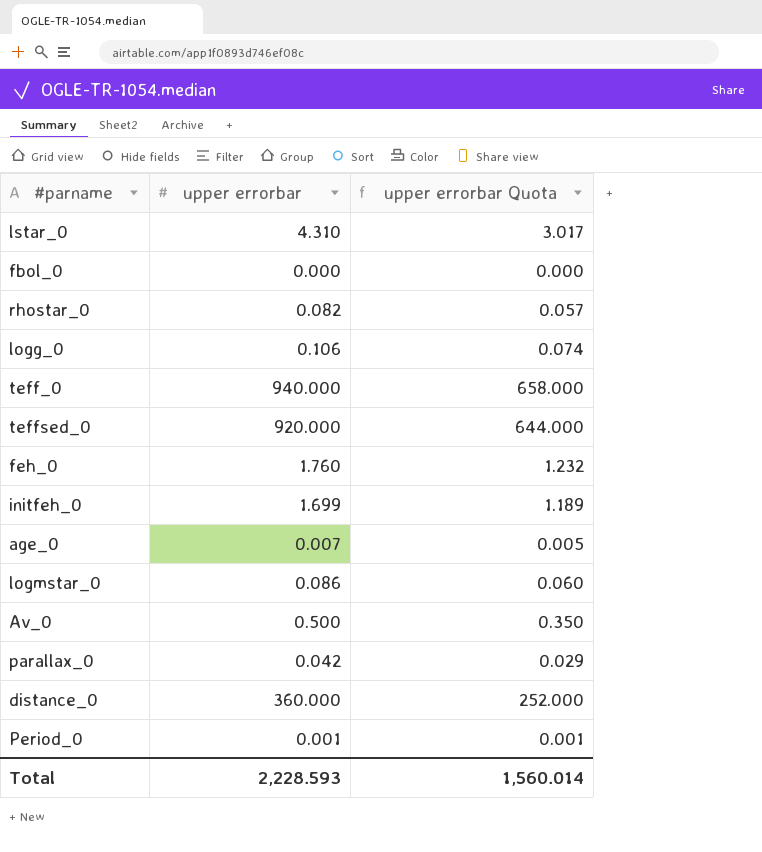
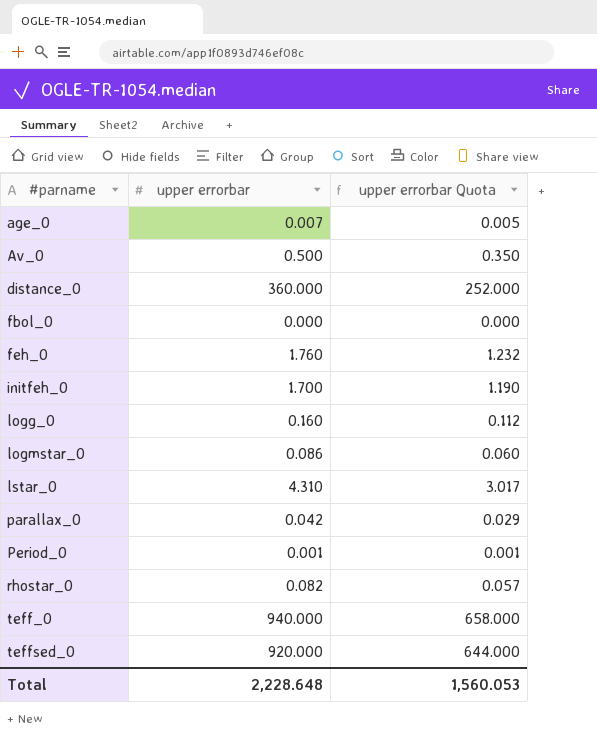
row order: none -> #parname ascending
initfeh_0 | upper errorbar: 1.699 -> 1.700
initfeh_0 | upper errorbar Quota: 1.189 -> 1.190
logg_0 | upper errorbar: 0.106 -> 0.160
logg_0 | upper errorbar Quota: 0.074 -> 0.112
Total | upper errorbar: 2,228.593 -> 2,228.648
Total | upper errorbar Quota: 1,560.014 -> 1,560.053

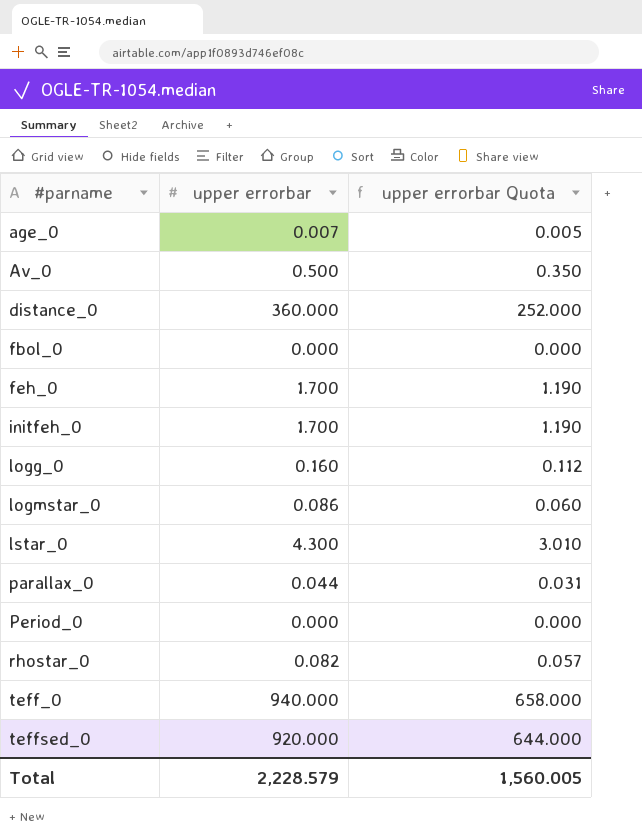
feh_0 | upper errorbar: 1.760 -> 1.700
feh_0 | upper errorbar Quota: 1.232 -> 1.190
lstar_0 | upper errorbar: 4.310 -> 4.300
lstar_0 | upper errorbar Quota: 3.017 -> 3.010
parallax_0 | upper errorbar: 0.042 -> 0.044
parallax_0 | upper errorbar Quota: 0.029 -> 0.031
Period_0 | upper errorbar: 0.001 -> 0.000
Period_0 | upper errorbar Quota: 0.001 -> 0.000
Total | upper errorbar: 2,228.648 -> 2,228.579
Total | upper errorbar Quota: 1,560.053 -> 1,560.005

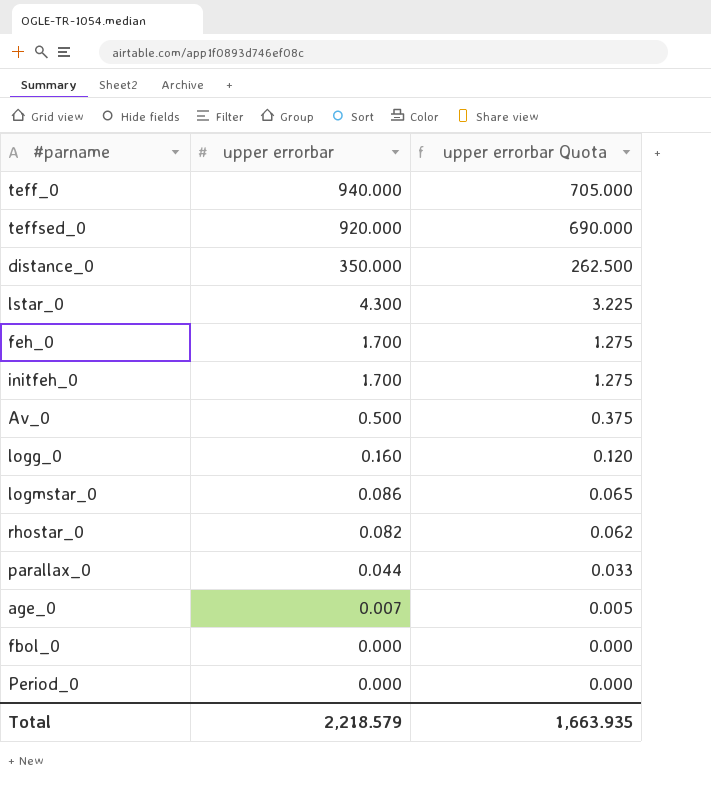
row order: #parname ascending -> upper errorbar descending
column upper errorbar Quota | formula: [upper errorbar] * 0.7 -> [upper errorbar] * 0.75
distance_0 | upper errorbar: 360.000 -> 350.000
Total | upper errorbar: 2,228.579 -> 2,218.579
Total | upper errorbar Quota: 1,560.005 -> 1,663.935

